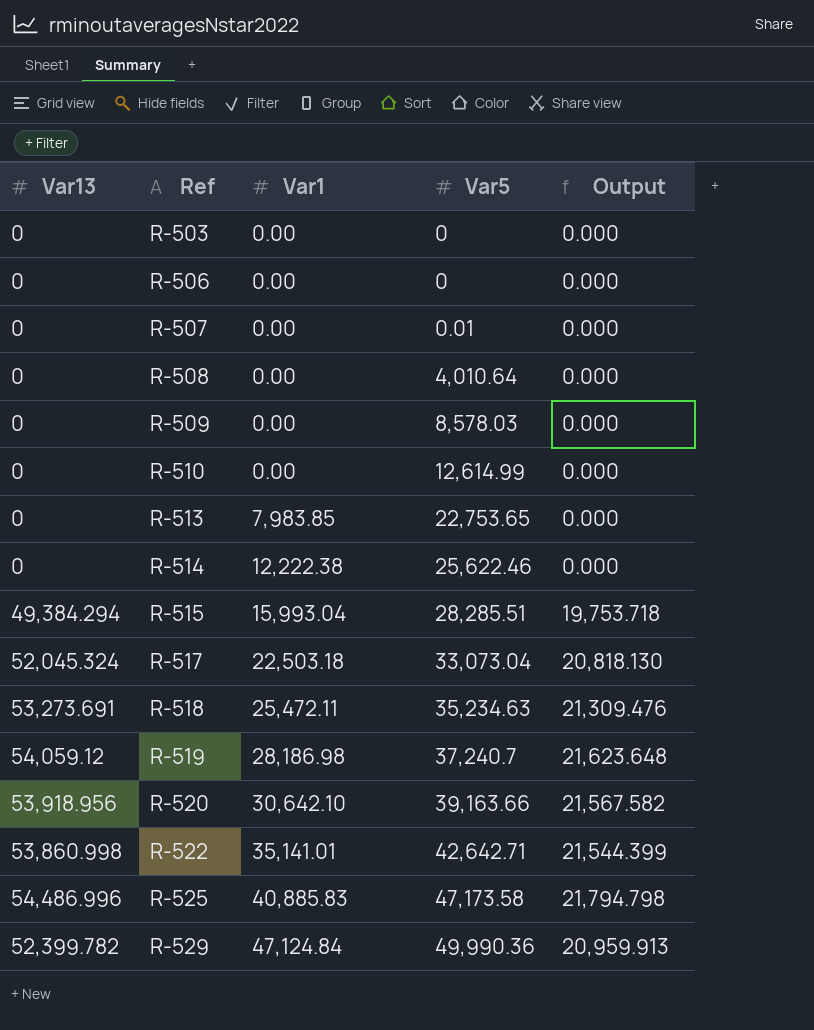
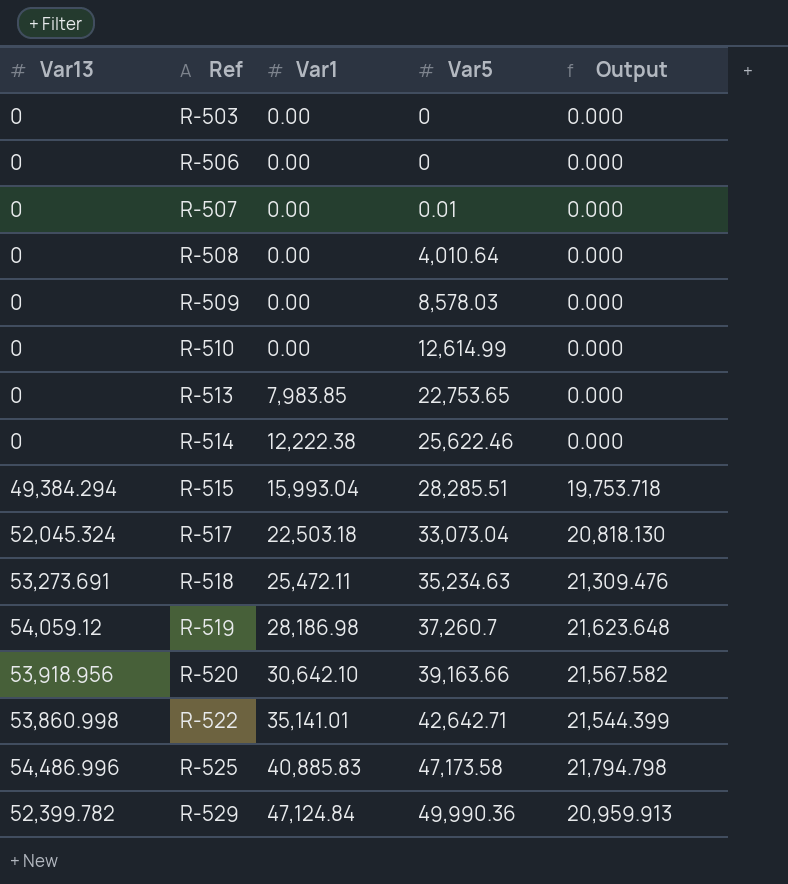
R-519 | Var5: 37,240.7 -> 37,260.7

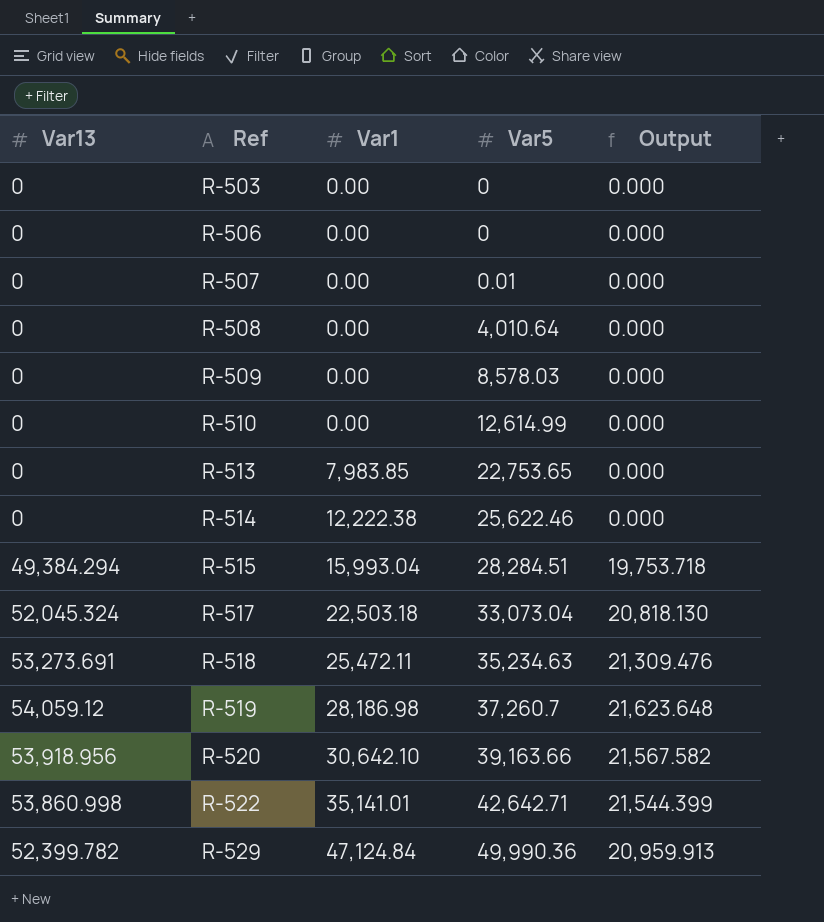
row R-525: 54,486.996 | 40,885.83 | 47,173.58 | 21,794.798 -> none
R-515 | Var5: 28,285.51 -> 28,284.51

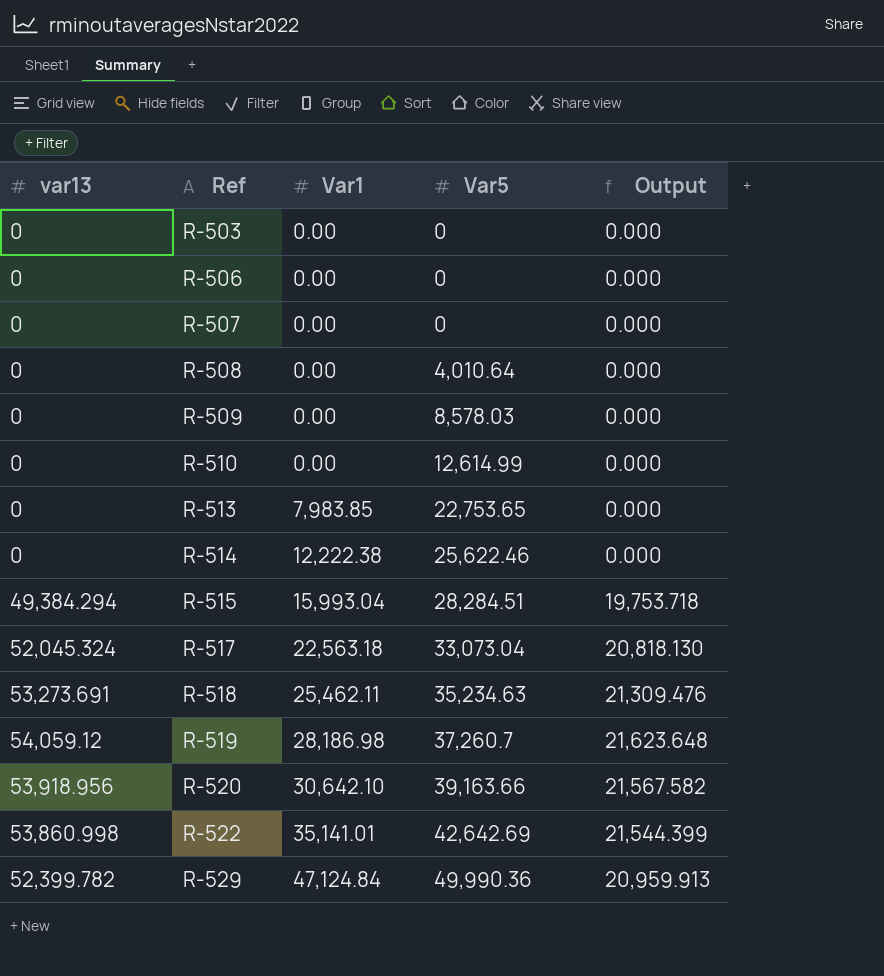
column name: Var13 -> var13
R-507 | Var5: 0.01 -> 0
R-517 | Var1: 22,503.18 -> 22,563.18
R-518 | Var1: 25,472.11 -> 25,462.11
R-522 | Var5: 42,642.71 -> 42,642.69

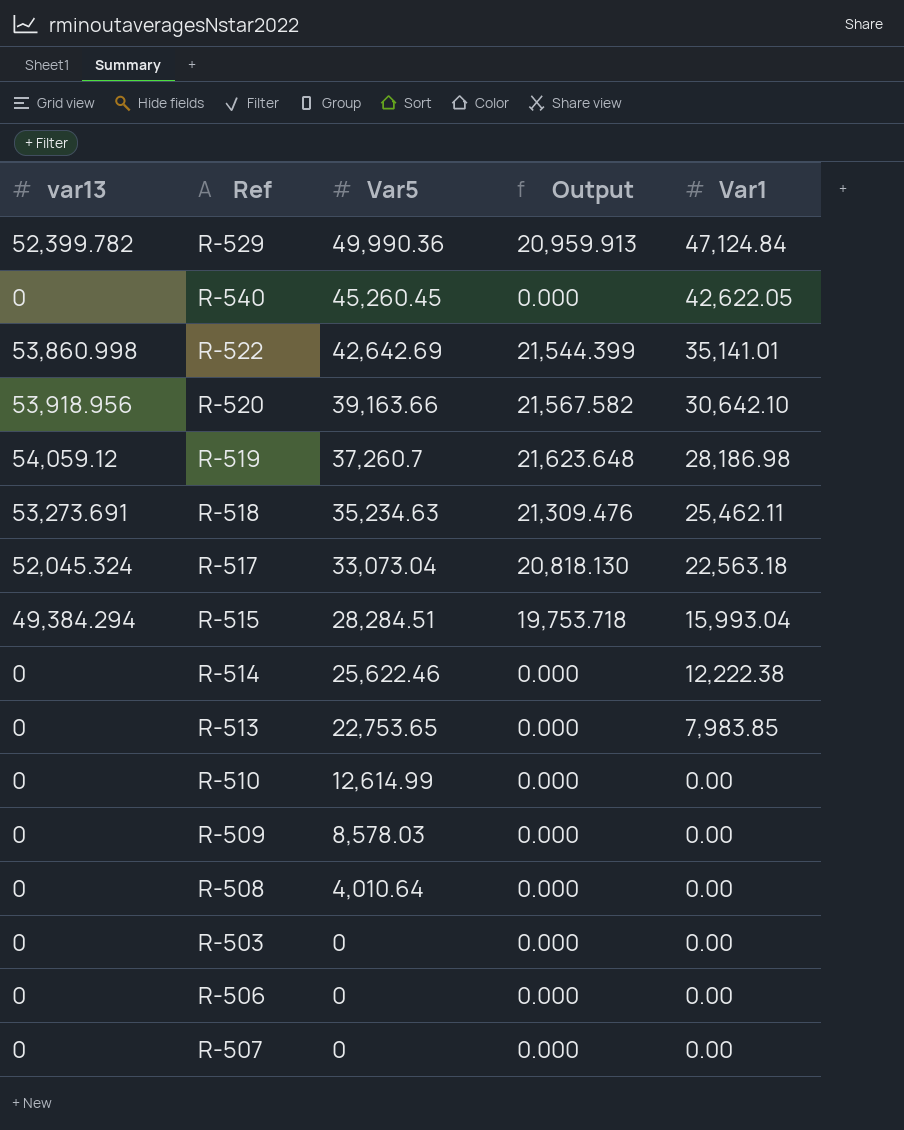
row order: Ref ascending -> Var5 descending
column Var1 | position: 3 -> 5
row R-540: none -> 0 | 45,260.45 | 0.000 | 42,622.05

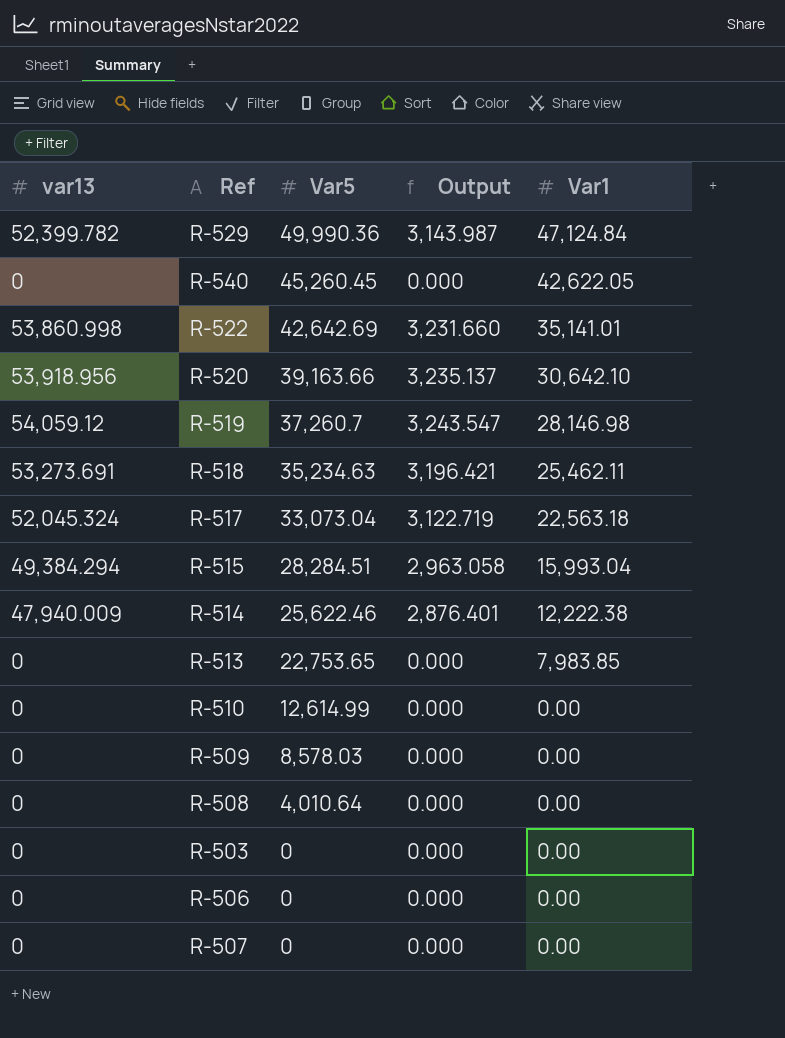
column Output | formula: [var13] * 0.4 -> [var13] * 0.06
R-519 | Var1: 28,186.98 -> 28,146.98
R-514 | var13: 0 -> 47,940.009

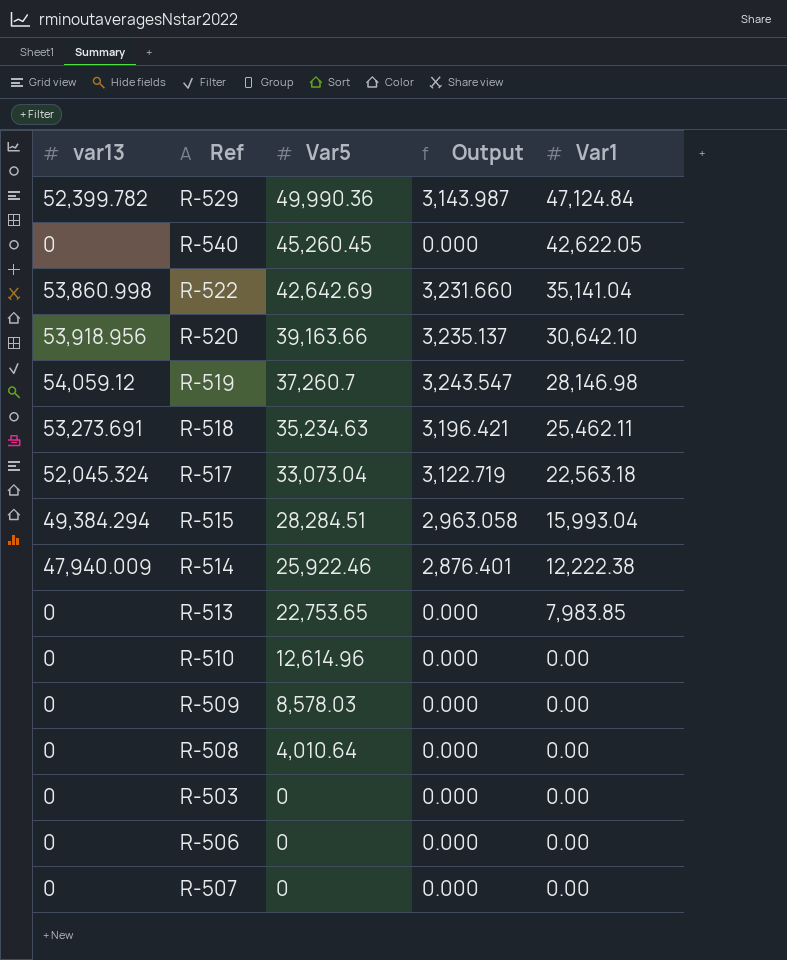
R-522 | Var1: 35,141.01 -> 35,141.04
R-514 | Var5: 25,622.46 -> 25,922.46
R-510 | Var5: 12,614.99 -> 12,614.96

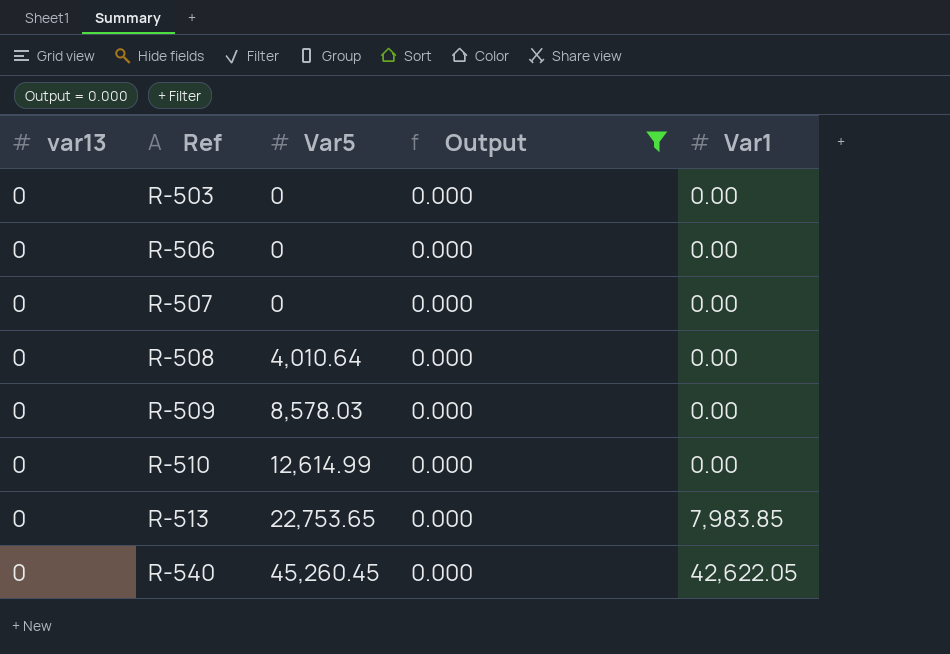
filter: none -> Output = 0.000
row order: Var5 descending -> Ref ascending
R-510 | Var5: 12,614.96 -> 12,614.99

